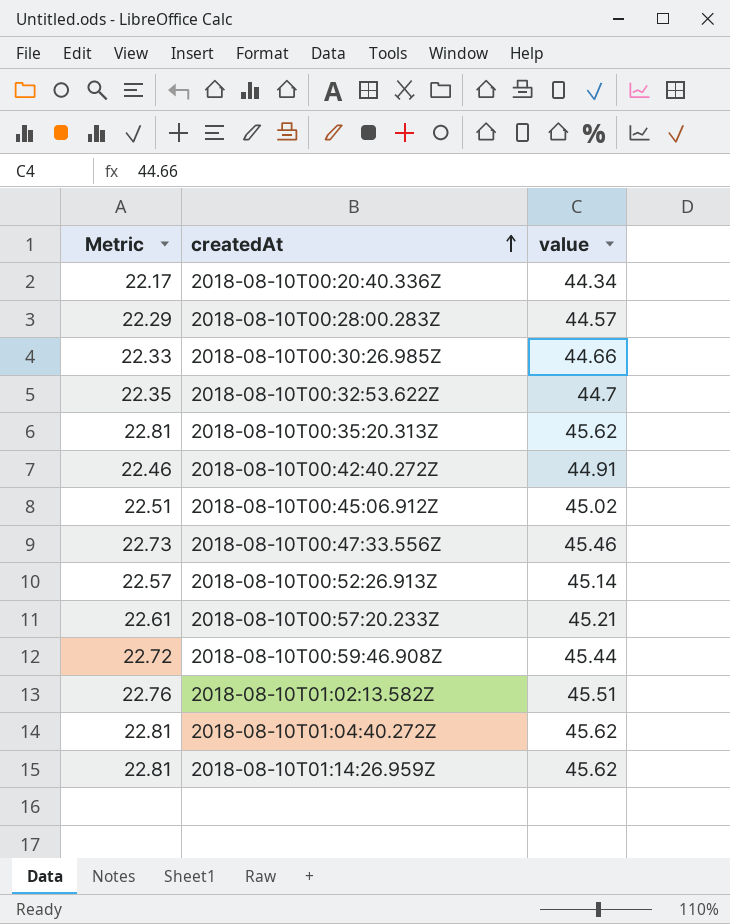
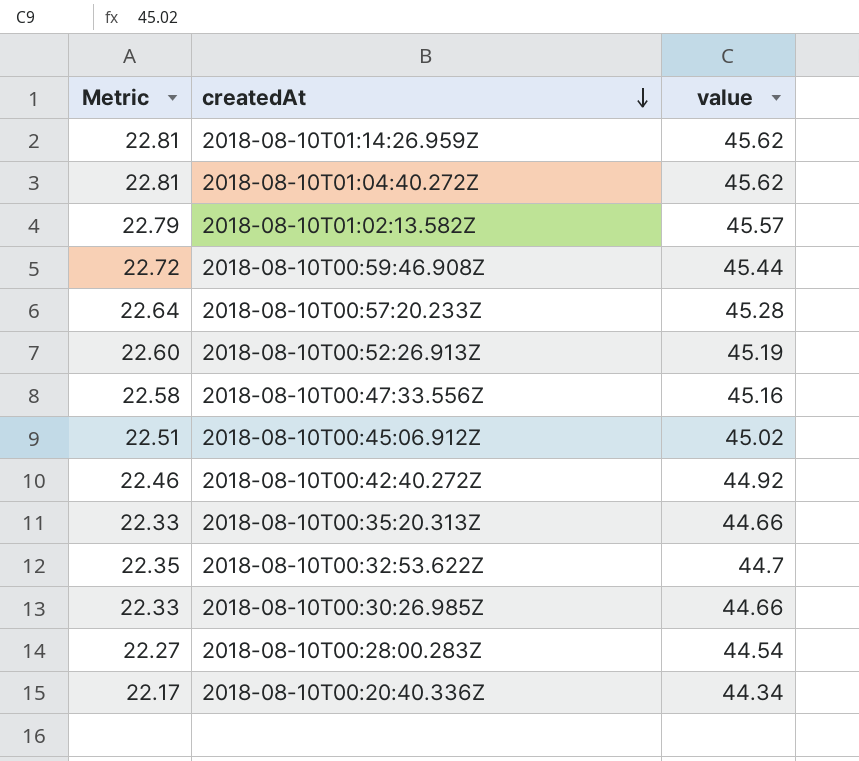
row order: createdAt ascending -> createdAt descending
2018-08-10T01:02:13.582Z | Metric: 22.76 -> 22.79
2018-08-10T01:02:13.582Z | value: 45.51 -> 45.57
2018-08-10T00:57:20.233Z | Metric: 22.61 -> 22.64
2018-08-10T00:57:20.233Z | value: 45.21 -> 45.28
2018-08-10T00:52:26.913Z | Metric: 22.57 -> 22.60
2018-08-10T00:52:26.913Z | value: 45.14 -> 45.19
2018-08-10T00:47:33.556Z | Metric: 22.73 -> 22.58
2018-08-10T00:47:33.556Z | value: 45.46 -> 45.16
2018-08-10T00:42:40.272Z | value: 44.91 -> 44.92
2018-08-10T00:35:20.313Z | Metric: 22.81 -> 22.33
2018-08-10T00:35:20.313Z | value: 45.62 -> 44.66
2018-08-10T00:28:00.283Z | Metric: 22.29 -> 22.27
2018-08-10T00:28:00.283Z | value: 44.57 -> 44.54

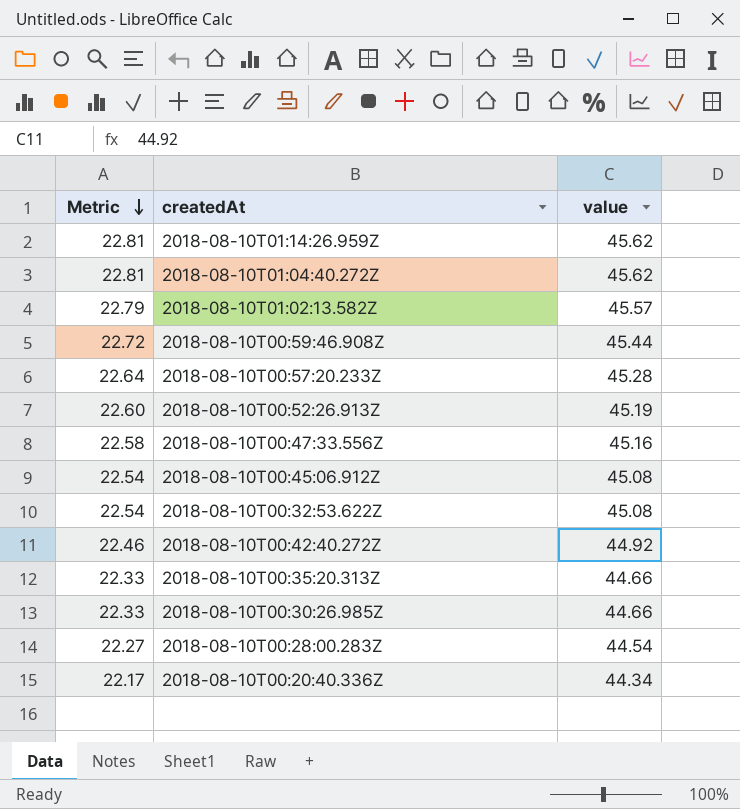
row order: createdAt descending -> Metric descending
2018-08-10T00:45:06.912Z | Metric: 22.51 -> 22.54
2018-08-10T00:45:06.912Z | value: 45.02 -> 45.08
2018-08-10T00:32:53.622Z | Metric: 22.35 -> 22.54
2018-08-10T00:32:53.622Z | value: 44.7 -> 45.08

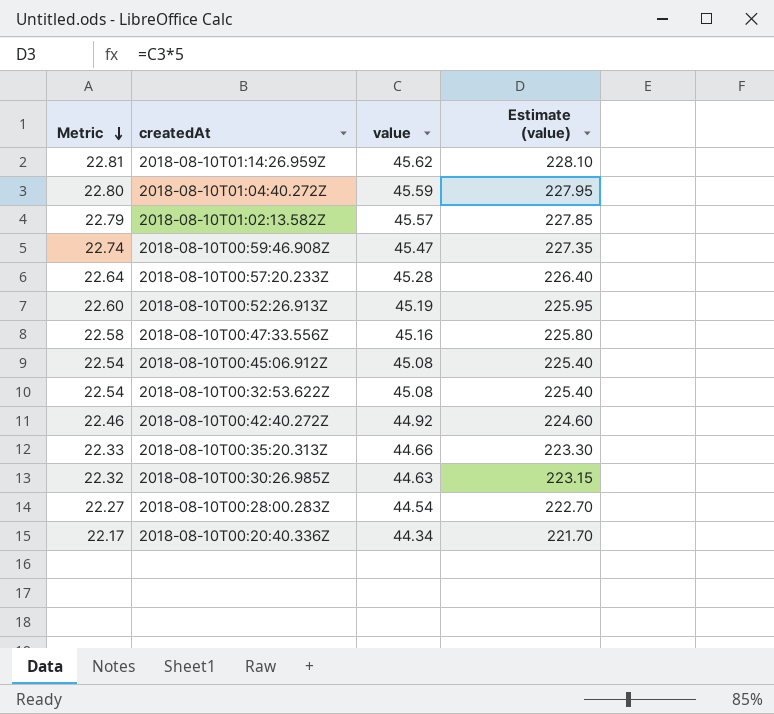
column Estimate (value) | formula: none -> [value] * 5
2018-08-10T01:04:40.272Z | Metric: 22.81 -> 22.80
2018-08-10T01:04:40.272Z | value: 45.62 -> 45.59
2018-08-10T00:59:46.908Z | Metric: 22.72 -> 22.74
2018-08-10T00:59:46.908Z | value: 45.44 -> 45.47
2018-08-10T00:30:26.985Z | Metric: 22.33 -> 22.32
2018-08-10T00:30:26.985Z | value: 44.66 -> 44.63

